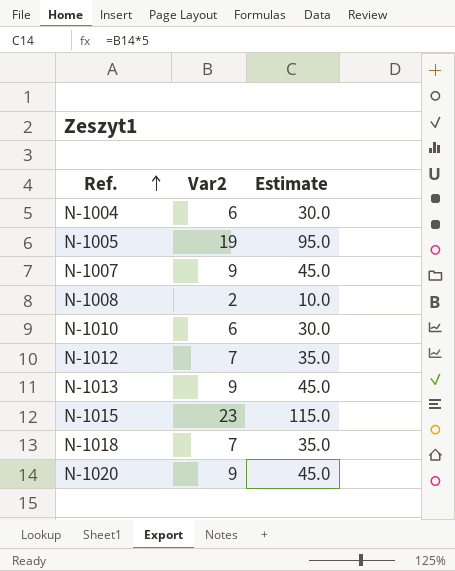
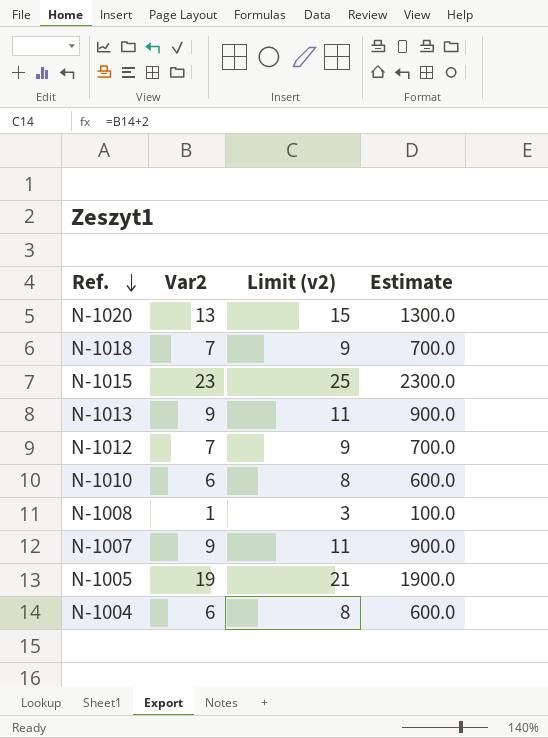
row order: Ref. ascending -> Ref. descending
column Limit (v2) | formula: none -> [Var2] + 2
column Estimate | formula: [Var2] * 5 -> [Var2] * 100
N-1020 | Var2: 9 -> 13
N-1008 | Var2: 2 -> 1

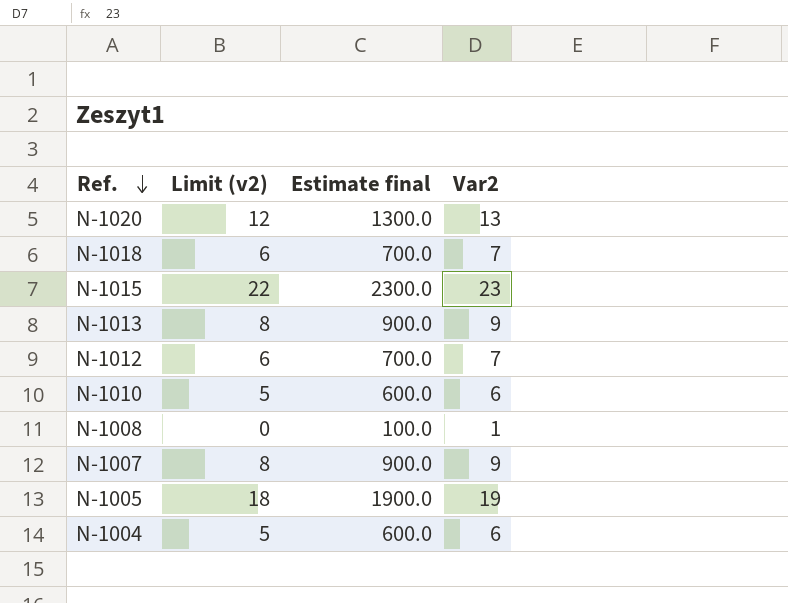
column Limit (v2) | formula: [Var2] + 2 -> [Var2] - 1
column name: Estimate -> Estimate final
column Var2 | position: 2 -> 4

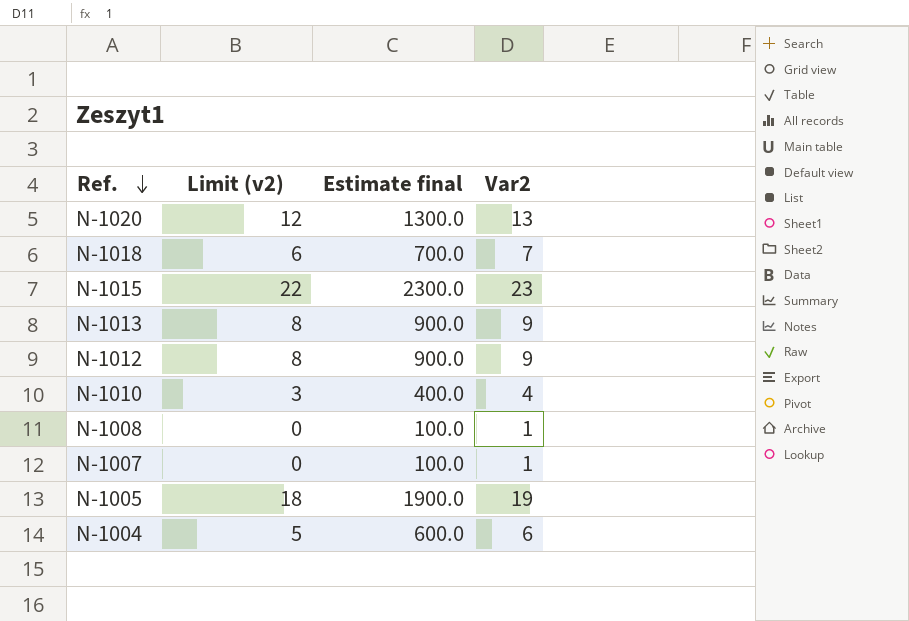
N-1012 | Limit (v2): 6 -> 8
N-1012 | Estimate final: 700.0 -> 900.0
N-1012 | Var2: 7 -> 9
N-1010 | Limit (v2): 5 -> 3
N-1010 | Estimate final: 600.0 -> 400.0
N-1010 | Var2: 6 -> 4
N-1007 | Limit (v2): 8 -> 0
N-1007 | Estimate final: 900.0 -> 100.0
N-1007 | Var2: 9 -> 1

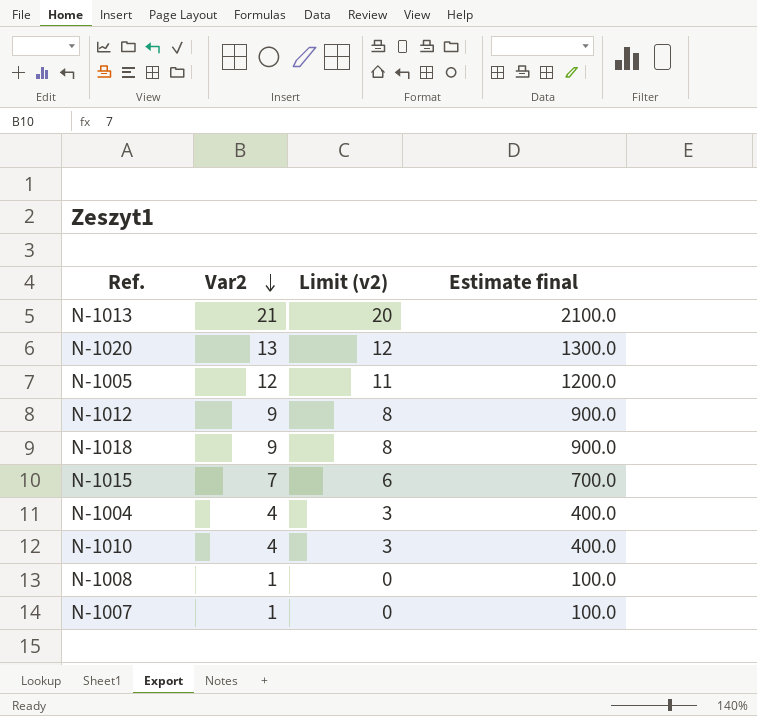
row order: Ref. descending -> Var2 descending
column Var2 | position: 4 -> 2
N-1013 | Var2: 9 -> 21
N-1013 | Limit (v2): 8 -> 20
N-1013 | Estimate final: 900.0 -> 2100.0
N-1005 | Var2: 19 -> 12
N-1005 | Limit (v2): 18 -> 11
N-1005 | Estimate final: 1900.0 -> 1200.0
N-1018 | Var2: 7 -> 9
N-1018 | Limit (v2): 6 -> 8
N-1018 | Estimate final: 700.0 -> 900.0
N-1015 | Var2: 23 -> 7
N-1015 | Limit (v2): 22 -> 6
N-1015 | Estimate final: 2300.0 -> 700.0
N-1004 | Var2: 6 -> 4
N-1004 | Limit (v2): 5 -> 3
N-1004 | Estimate final: 600.0 -> 400.0

